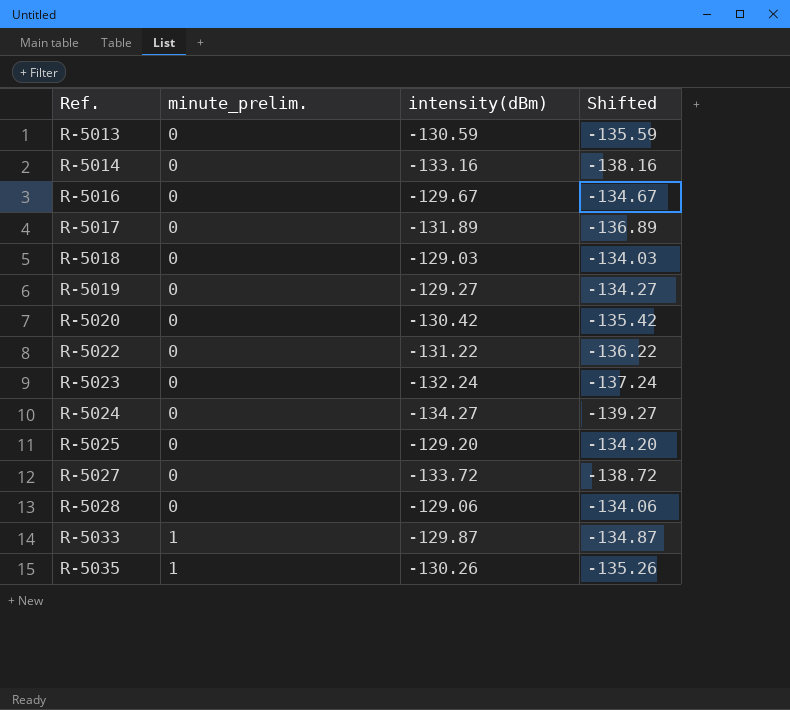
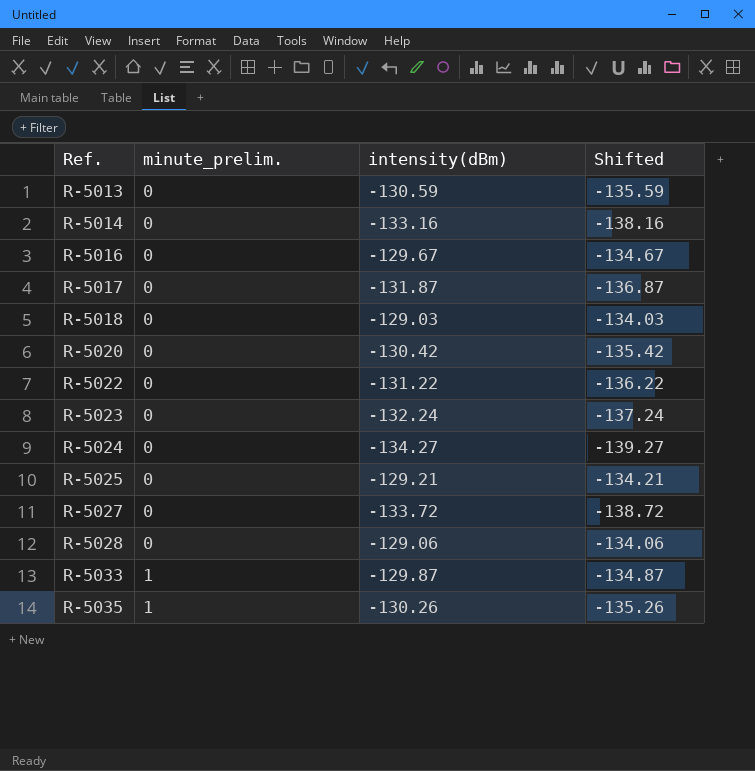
row R-5019: 0 | -129.27 | -134.27 -> none
R-5017 | intensity(dBm): -131.89 -> -131.87
R-5017 | Shifted: -136.89 -> -136.87
R-5025 | intensity(dBm): -129.20 -> -129.21
R-5025 | Shifted: -134.20 -> -134.21

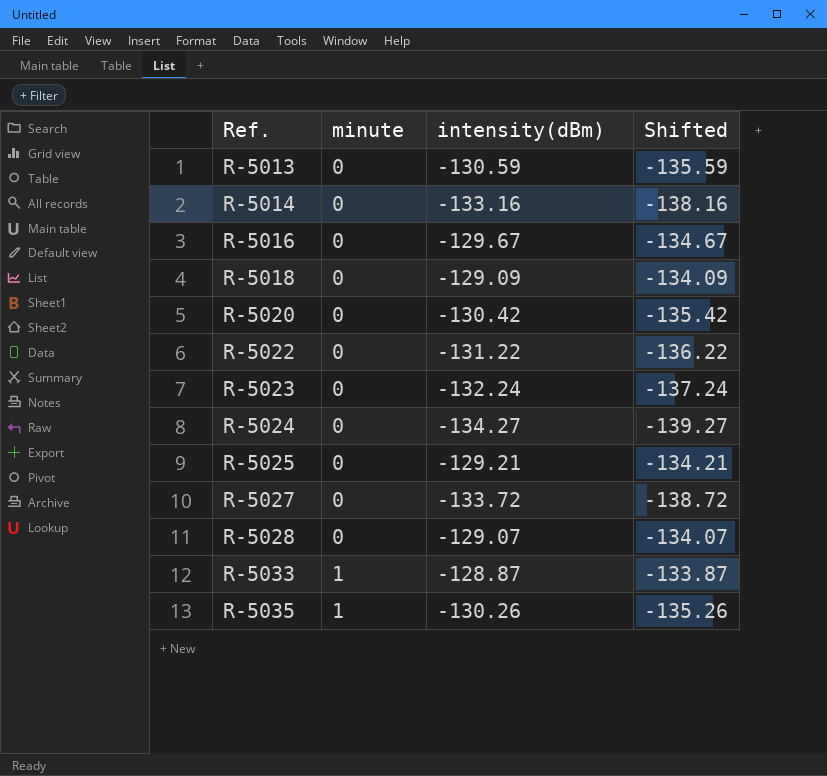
column name: minute_prelim. -> minute
row R-5017: 0 | -131.87 | -136.87 -> none
R-5018 | intensity(dBm): -129.03 -> -129.09
R-5018 | Shifted: -134.03 -> -134.09
R-5028 | intensity(dBm): -129.06 -> -129.07
R-5028 | Shifted: -134.06 -> -134.07
R-5033 | intensity(dBm): -129.87 -> -128.87
R-5033 | Shifted: -134.87 -> -133.87

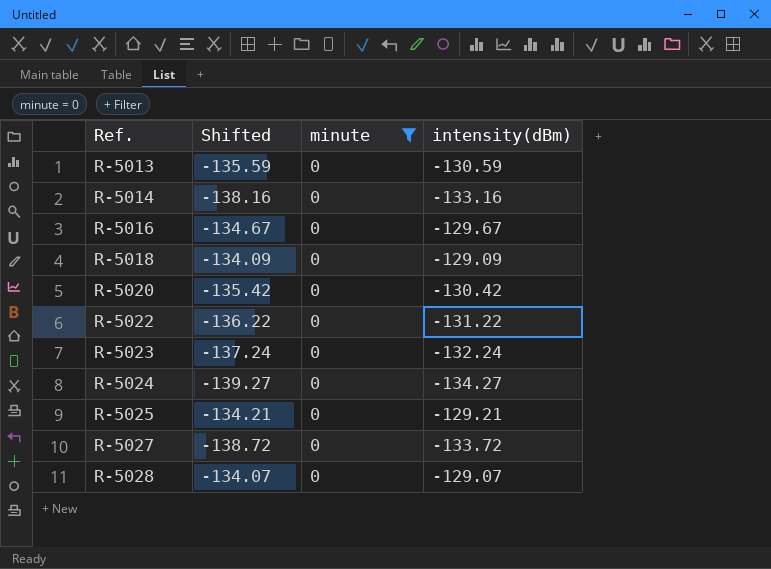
filter: none -> minute = 0
column Shifted | position: 4 -> 2

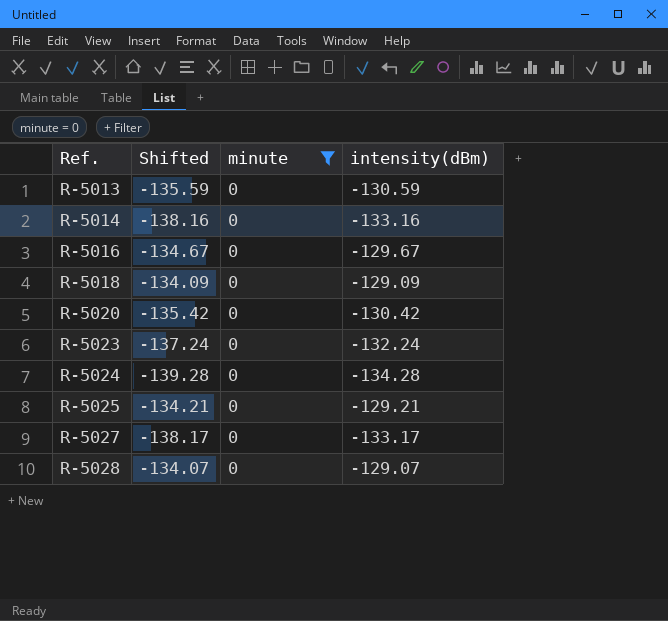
row R-5022: -136.22 | 0 | -131.22 -> none
R-5024 | Shifted: -139.27 -> -139.28
R-5024 | intensity(dBm): -134.27 -> -134.28
R-5027 | Shifted: -138.72 -> -138.17
R-5027 | intensity(dBm): -133.72 -> -133.17

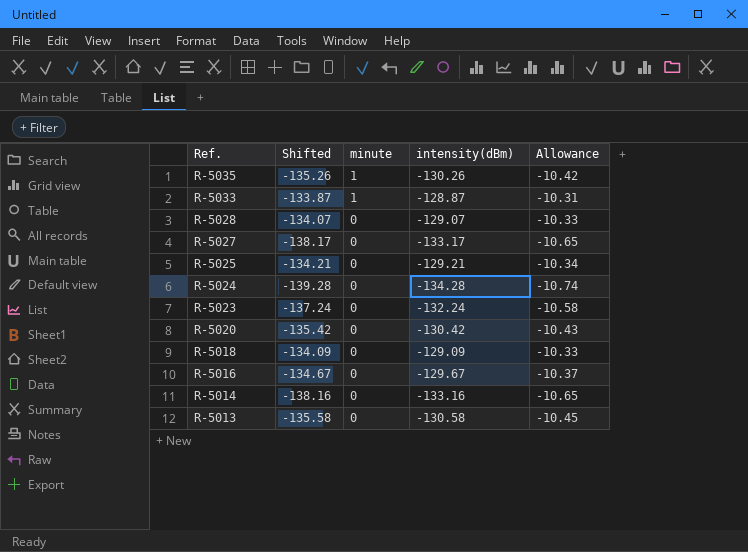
filter: minute = 0 -> none
row order: Ref. ascending -> Ref. descending
column Allowance | formula: none -> [intensity(dBm)] * 0.08
R-5013 | Shifted: -135.59 -> -135.58
R-5013 | intensity(dBm): -130.59 -> -130.58

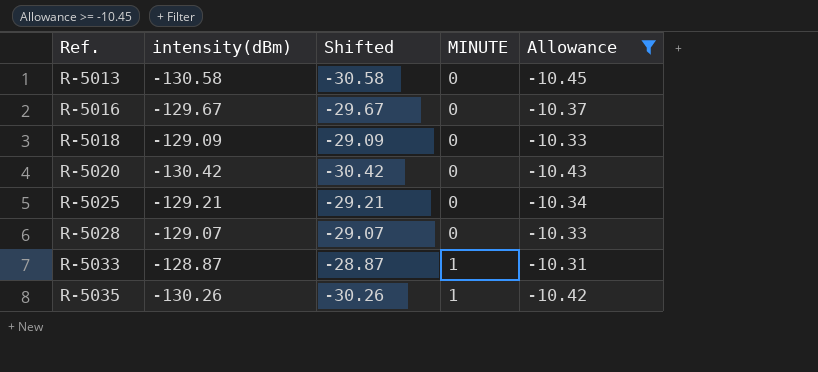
filter: none -> Allowance >= -10.45
row order: Ref. descending -> Ref. ascending
column intensity(dBm) | position: 4 -> 2
column Shifted | formula: [intensity(dBm)] - 5 -> [intensity(dBm)] + 100
column name: minute -> MINUTE

